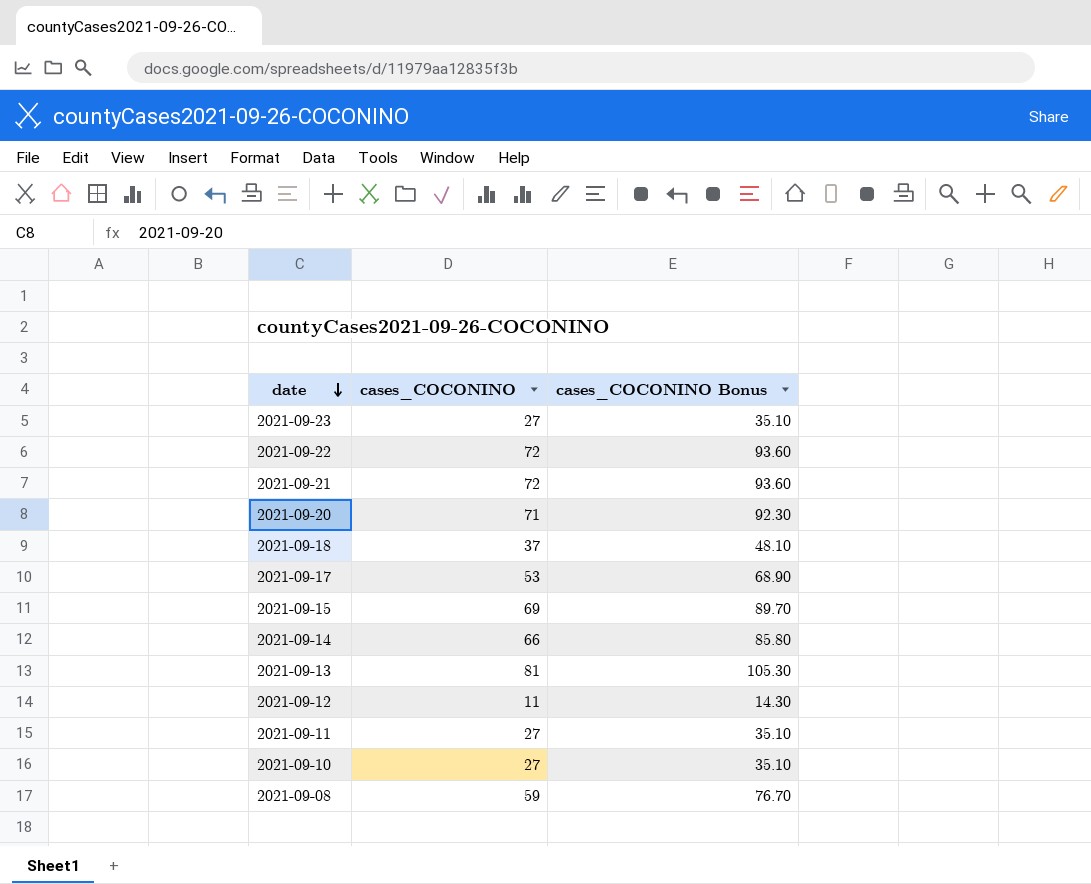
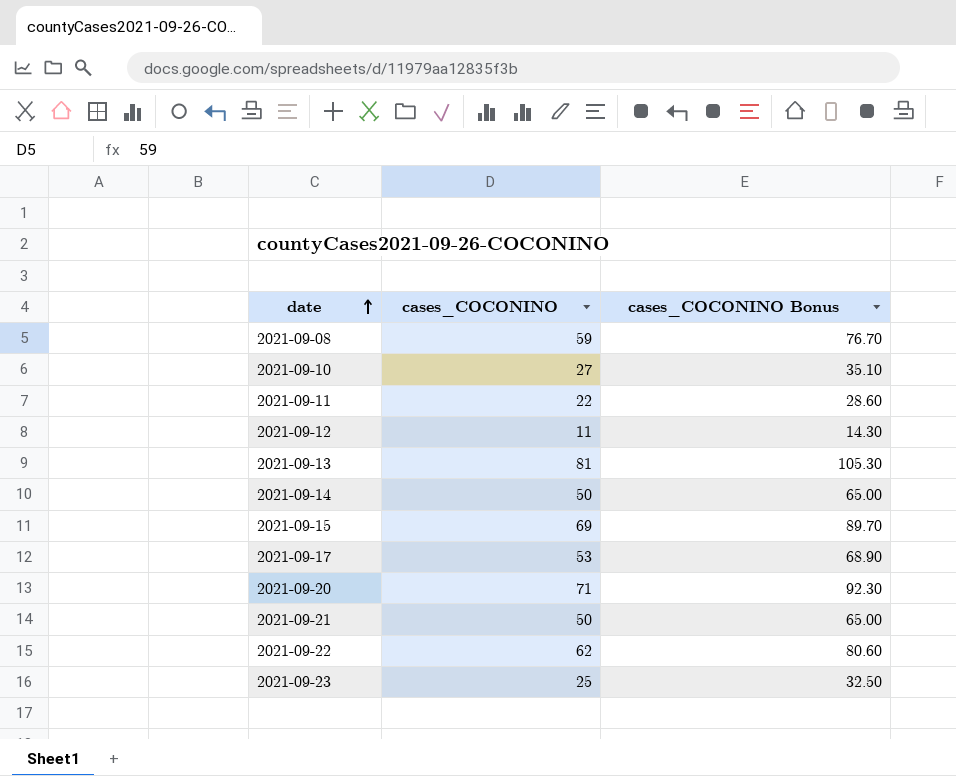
row order: date descending -> date ascending
row 2021-09-18: 37 | 48.10 -> none
2021-09-11 | cases_COCONINO: 27 -> 22
2021-09-11 | cases_COCONINO Bonus: 35.10 -> 28.60
2021-09-14 | cases_COCONINO: 66 -> 50
2021-09-14 | cases_COCONINO Bonus: 85.80 -> 65.00
2021-09-21 | cases_COCONINO: 72 -> 50
2021-09-21 | cases_COCONINO Bonus: 93.60 -> 65.00
2021-09-22 | cases_COCONINO: 72 -> 62
2021-09-22 | cases_COCONINO Bonus: 93.60 -> 80.60
2021-09-23 | cases_COCONINO: 27 -> 25
2021-09-23 | cases_COCONINO Bonus: 35.10 -> 32.50

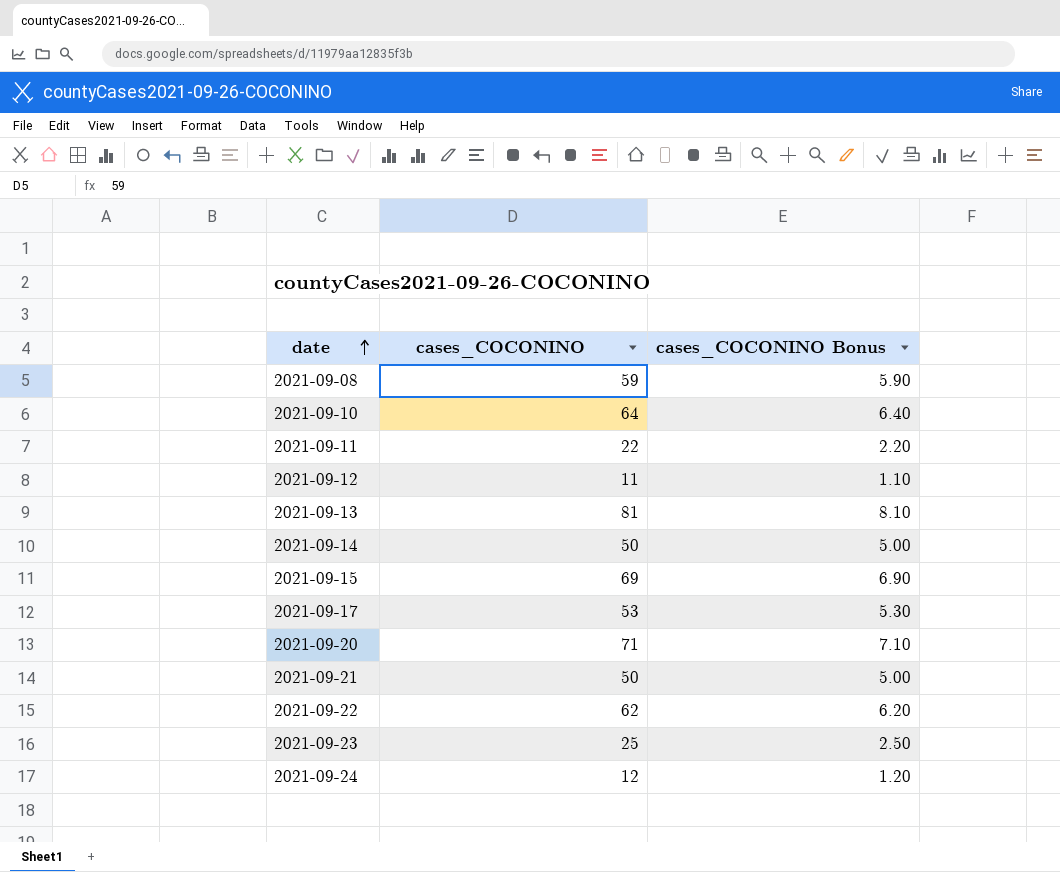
column cases_COCONINO Bonus | formula: [cases_COCONINO] * 1.3 -> [cases_COCONINO] * 0.1
2021-09-10 | cases_COCONINO: 27 -> 64
row 2021-09-24: none -> 12 | 1.20

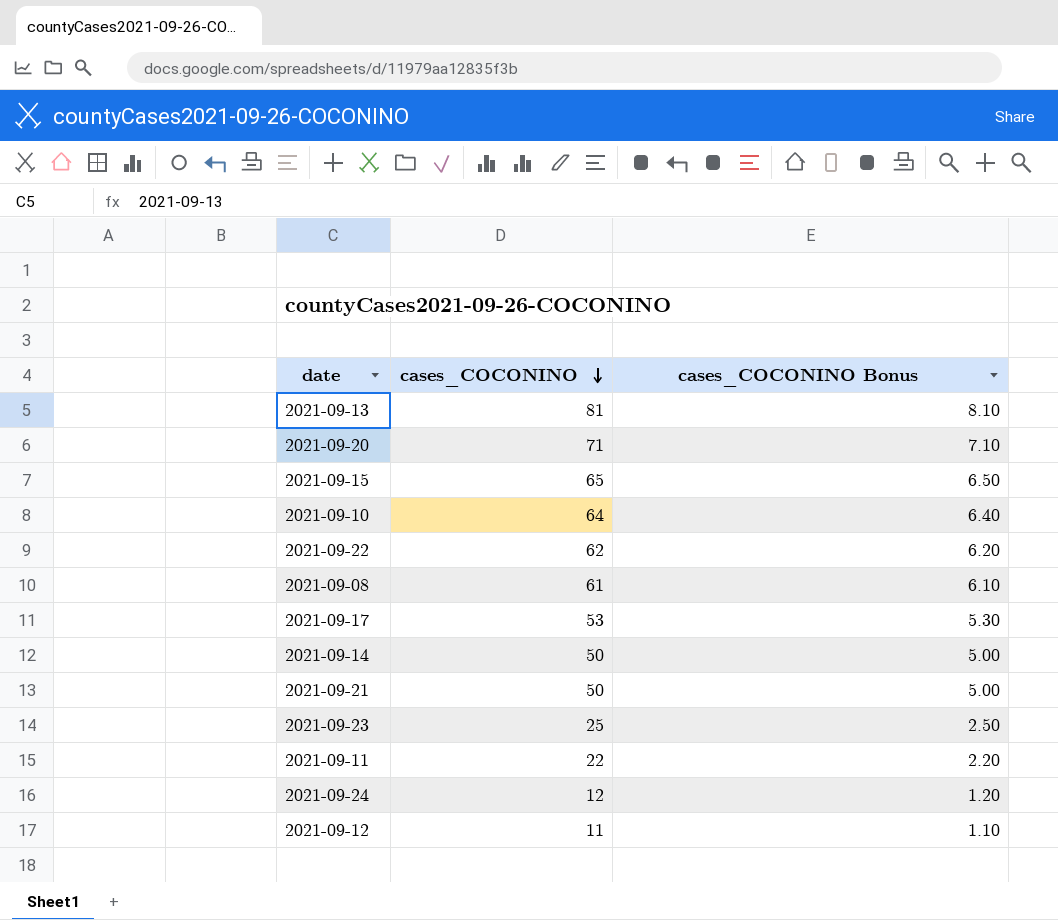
row order: date ascending -> cases_COCONINO descending
2021-09-15 | cases_COCONINO: 69 -> 65
2021-09-15 | cases_COCONINO Bonus: 6.90 -> 6.50
2021-09-08 | cases_COCONINO: 59 -> 61
2021-09-08 | cases_COCONINO Bonus: 5.90 -> 6.10

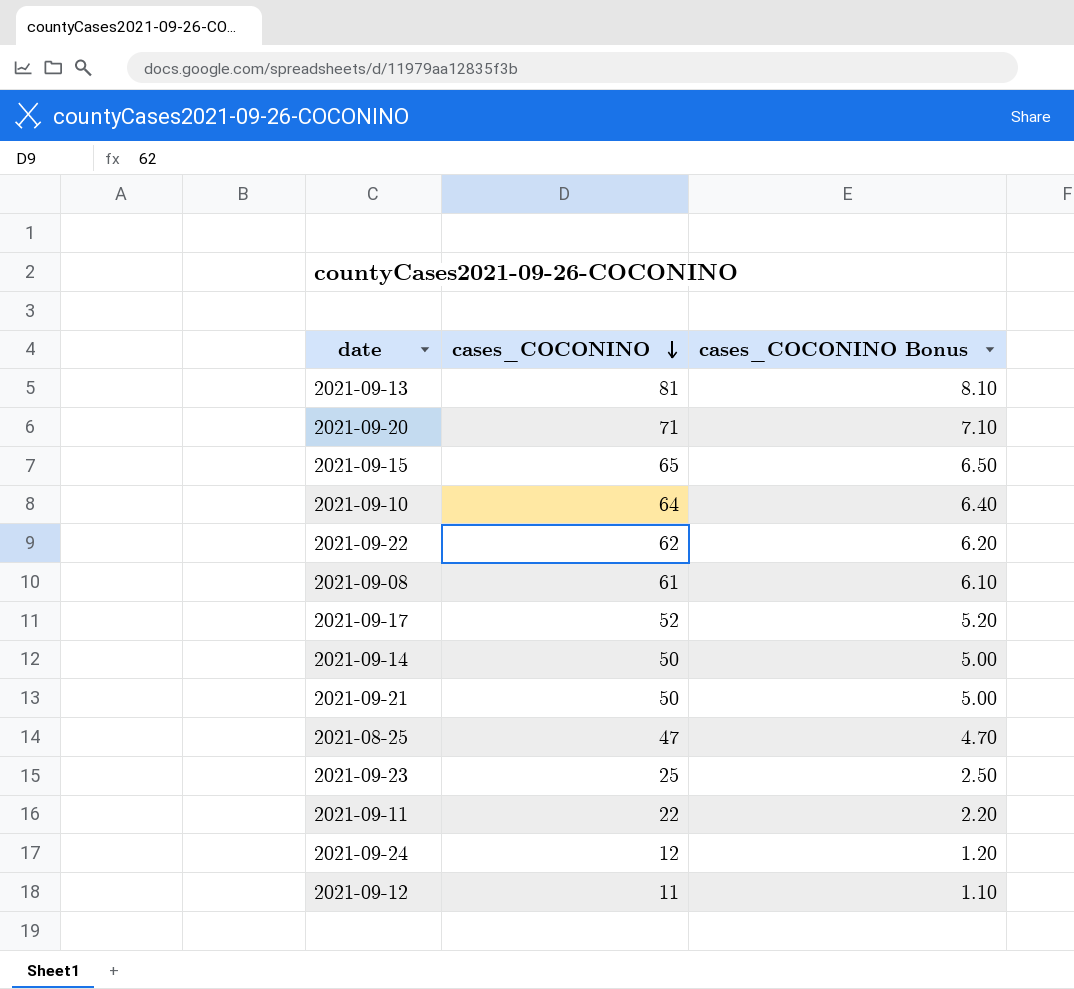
2021-09-17 | cases_COCONINO: 53 -> 52
2021-09-17 | cases_COCONINO Bonus: 5.30 -> 5.20
row 2021-08-25: none -> 47 | 4.70

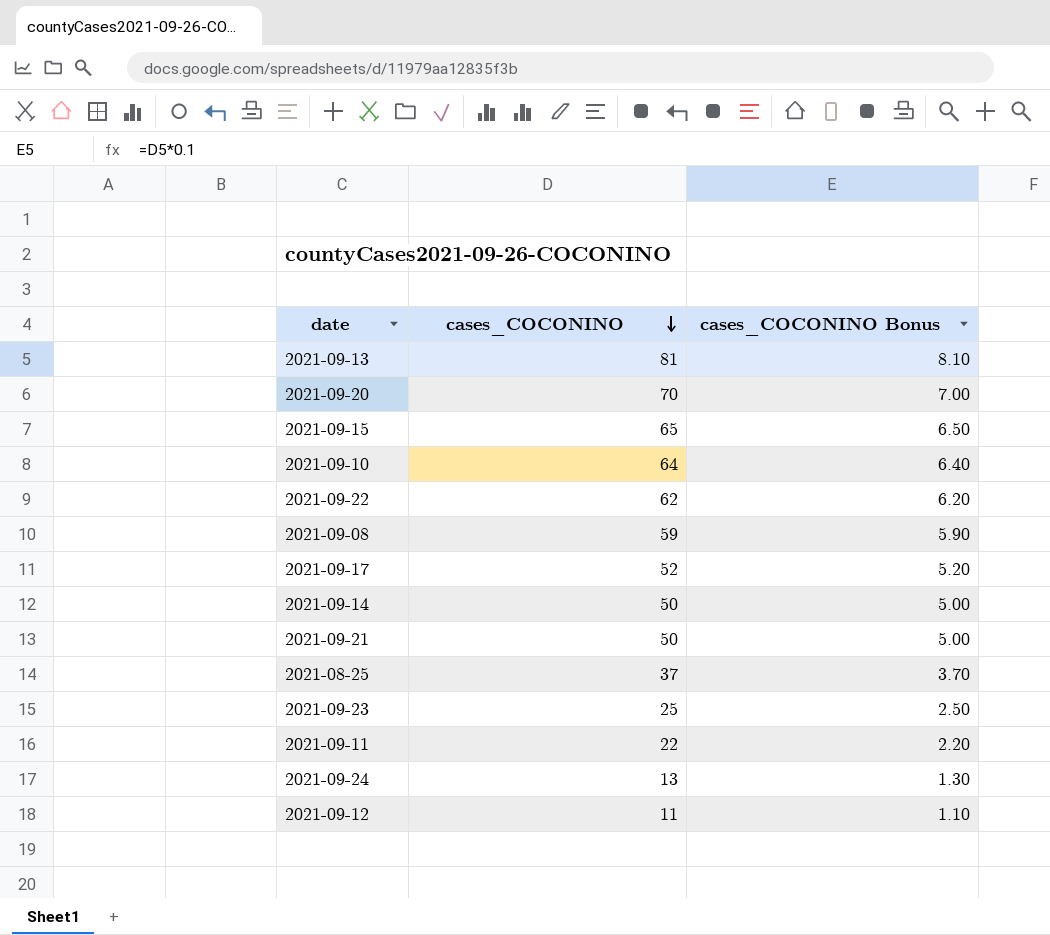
2021-09-20 | cases_COCONINO: 71 -> 70
2021-09-20 | cases_COCONINO Bonus: 7.10 -> 7.00
2021-09-08 | cases_COCONINO: 61 -> 59
2021-09-08 | cases_COCONINO Bonus: 6.10 -> 5.90
2021-08-25 | cases_COCONINO: 47 -> 37
2021-08-25 | cases_COCONINO Bonus: 4.70 -> 3.70
2021-09-24 | cases_COCONINO: 12 -> 13
2021-09-24 | cases_COCONINO Bonus: 1.20 -> 1.30

